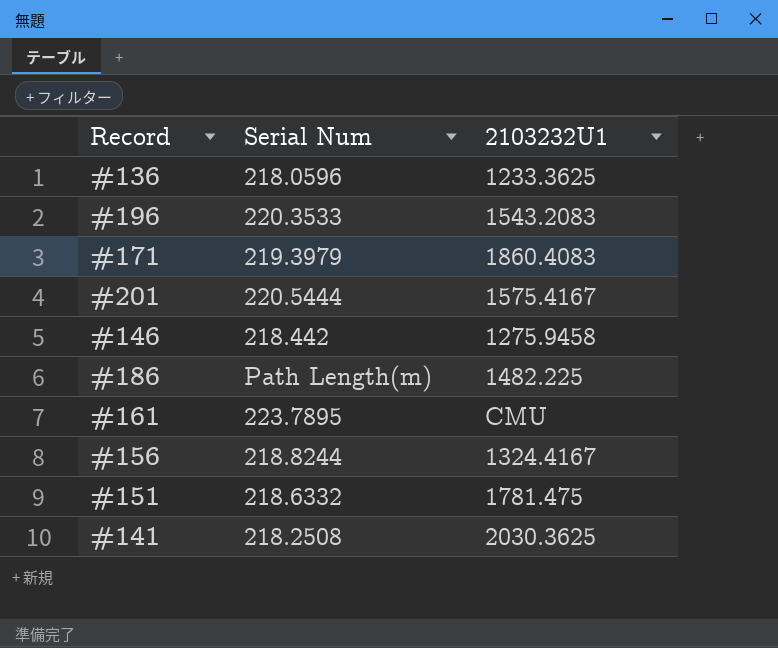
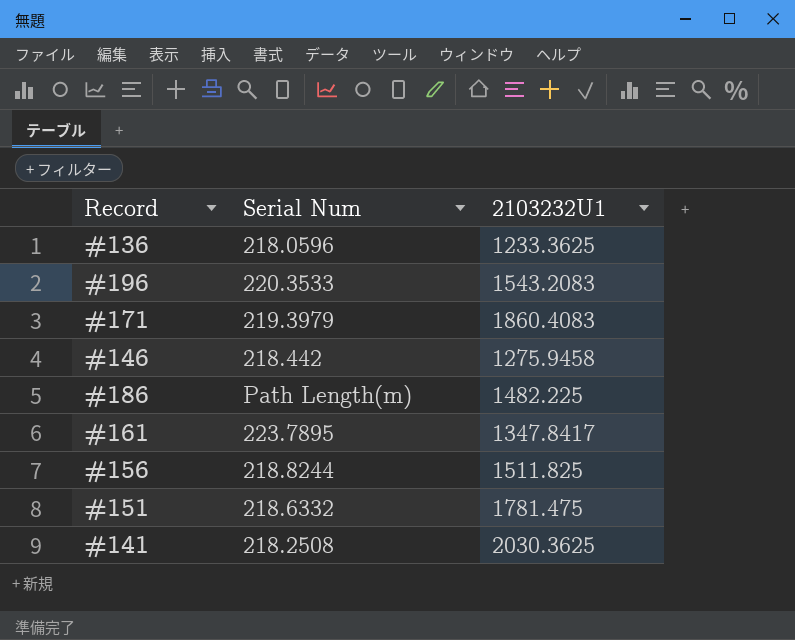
row #201: 220.5444 | 1575.4167 -> none
#161 | 2103232U1: CMU -> 1347.8417
#156 | 2103232U1: 1324.4167 -> 1511.825

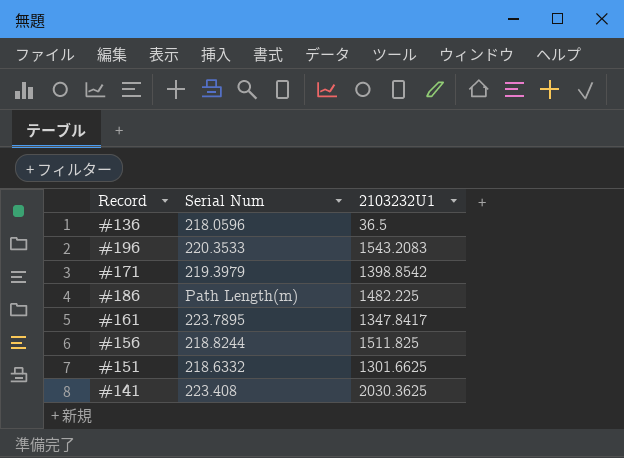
row #146: 218.442 | 1275.9458 -> none
#136 | 2103232U1: 1233.3625 -> 36.5
#171 | 2103232U1: 1860.4083 -> 1398.8542
#151 | 2103232U1: 1781.475 -> 1301.6625
#141 | Serial Num: 218.2508 -> 223.408

